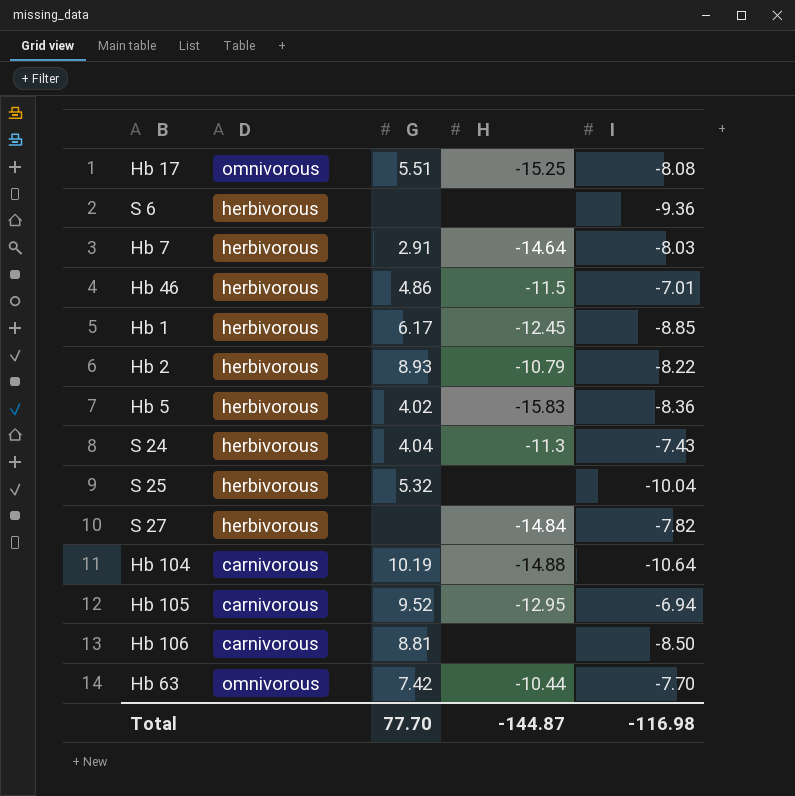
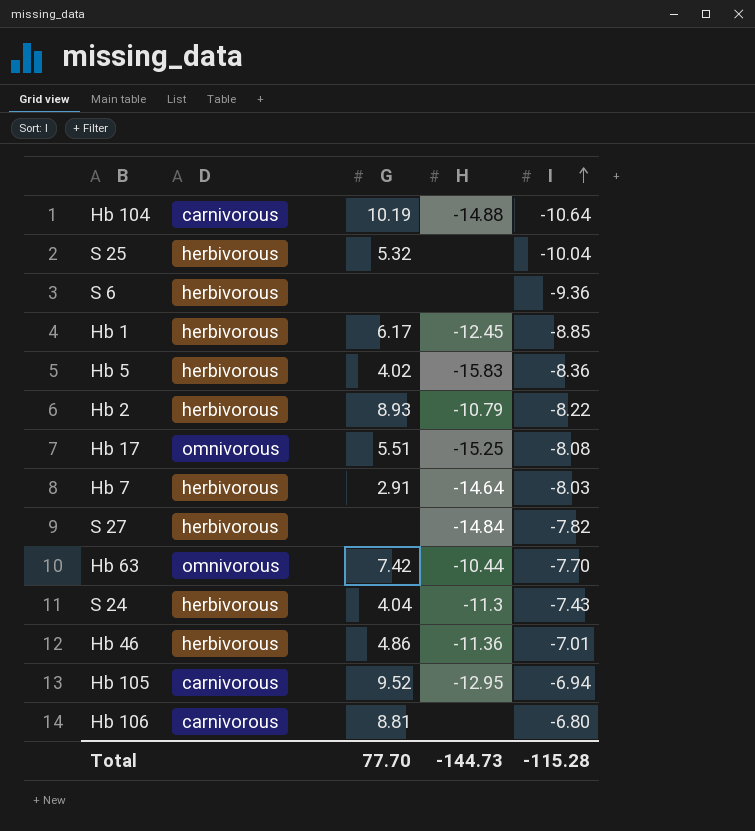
row order: none -> I ascending
Hb 46 | H: -11.5 -> -11.36
Hb 106 | I: -8.50 -> -6.80
Total | H: -144.87 -> -144.73
Total | I: -116.98 -> -115.28

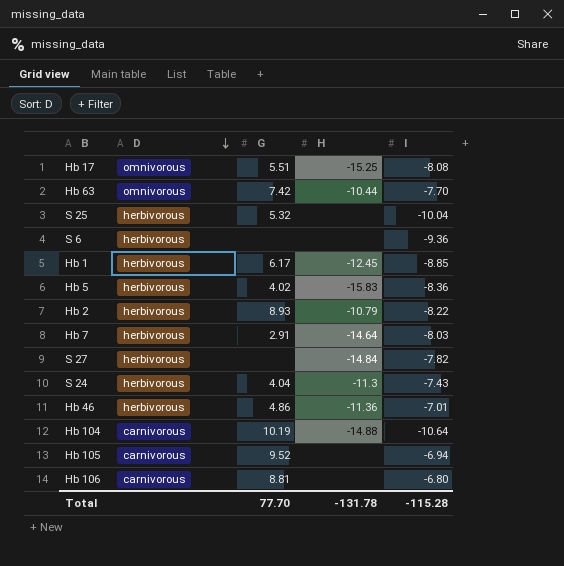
row order: I ascending -> D descending
Hb 105 | H: -12.95 -> none
Total | H: -144.73 -> -131.78

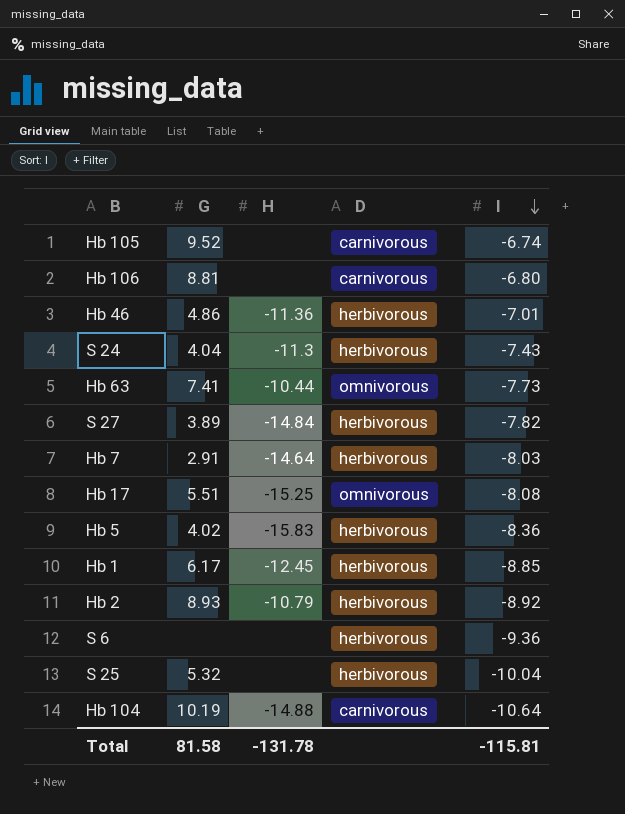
row order: D descending -> I descending
column D | position: 2 -> 4
Hb 105 | I: -6.94 -> -6.74
Hb 63 | G: 7.42 -> 7.41
Hb 63 | I: -7.70 -> -7.73
S 27 | G: none -> 3.89
Hb 2 | I: -8.22 -> -8.92
Total | G: 77.70 -> 81.58
Total | I: -115.28 -> -115.81

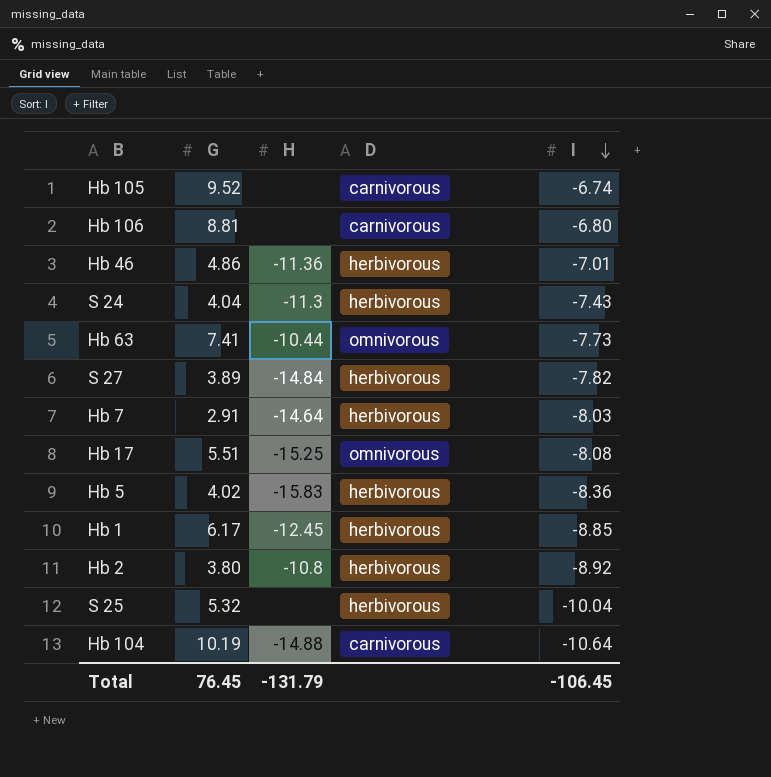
row S 6: none | none | herbivorous | -9.36 -> none
Hb 2 | G: 8.93 -> 3.80
Hb 2 | H: -10.79 -> -10.8
Total | G: 81.58 -> 76.45
Total | H: -131.78 -> -131.79
Total | I: -115.81 -> -106.45

